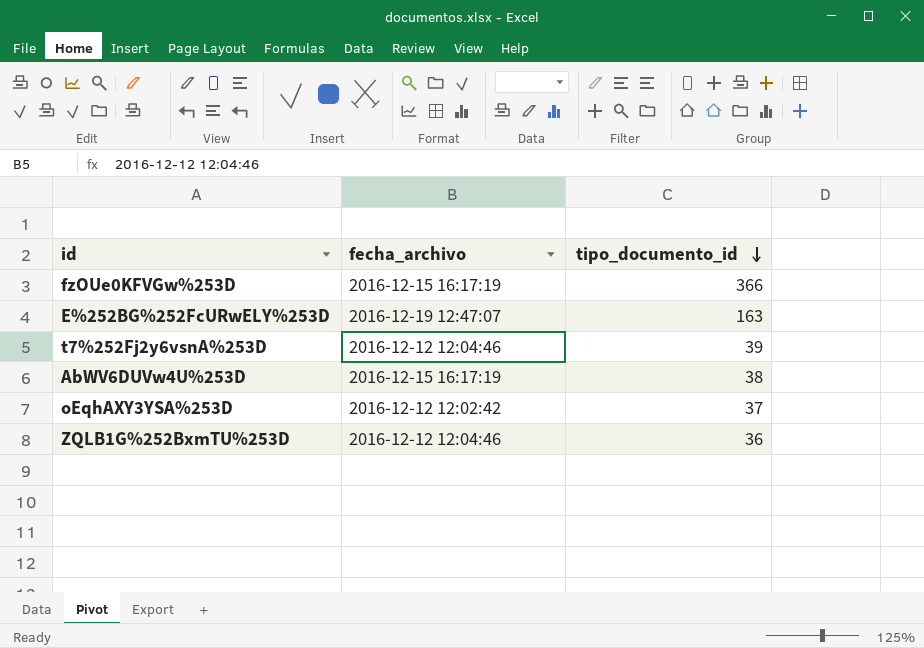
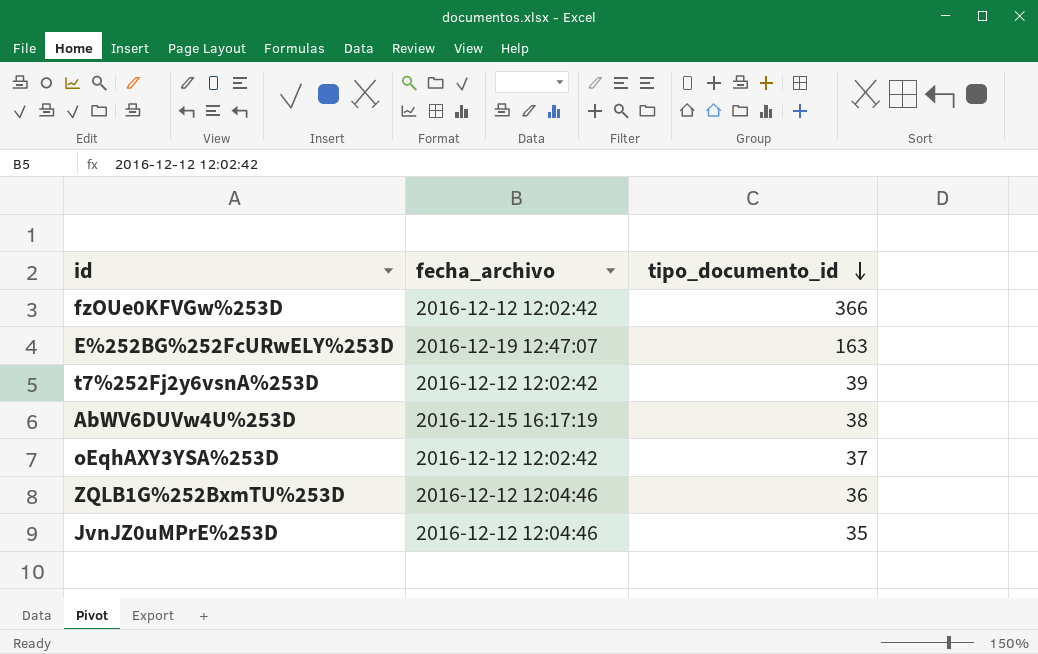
fzOUe0KFVGw%253D | fecha_archivo: 2016-12-15 16:17:19 -> 2016-12-12 12:02:42
t7%252Fj2y6vsnA%253D | fecha_archivo: 2016-12-12 12:04:46 -> 2016-12-12 12:02:42
row JvnJZ0uMPrE%253D: none -> 2016-12-12 12:04:46 | 35

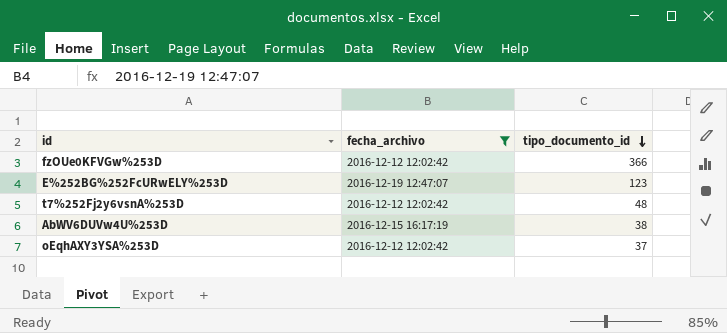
filter: none -> fecha_archivo != 2016-12-12 12:04:46
E%252BG%252FcURwELY%253D | tipo_documento_id: 163 -> 123
t7%252Fj2y6vsnA%253D | tipo_documento_id: 39 -> 48

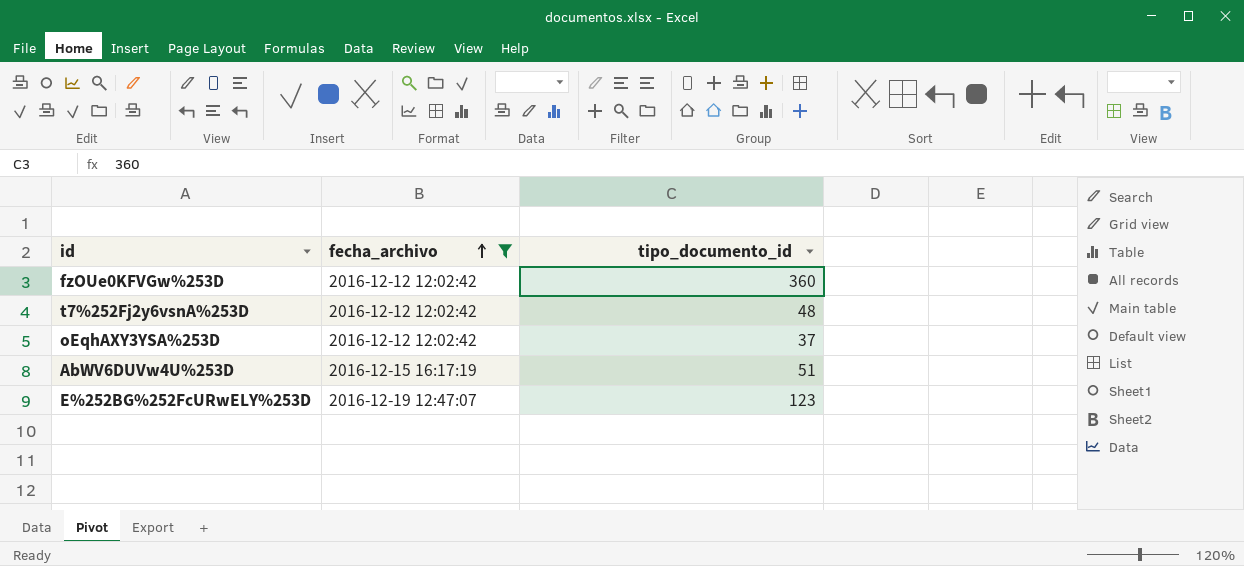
row order: tipo_documento_id descending -> fecha_archivo ascending
fzOUe0KFVGw%253D | tipo_documento_id: 366 -> 360
AbWV6DUVw4U%253D | tipo_documento_id: 38 -> 51

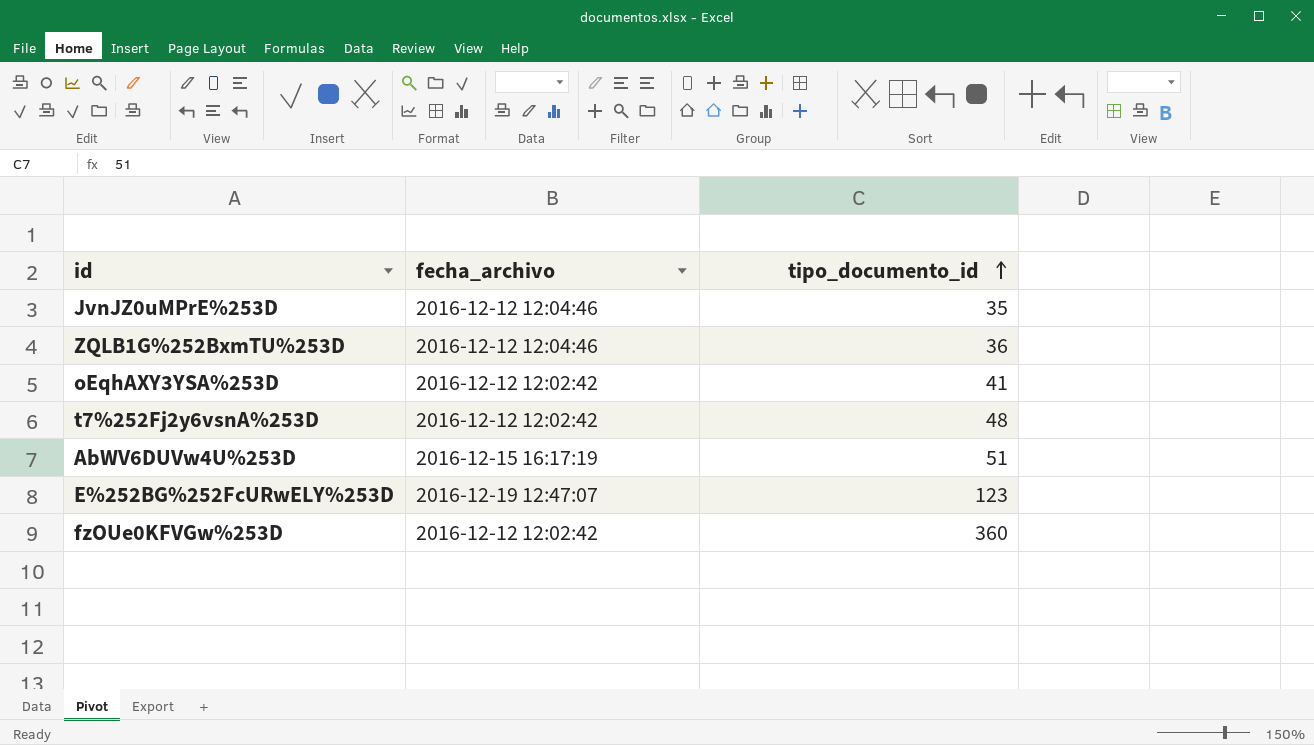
filter: fecha_archivo != 2016-12-12 12:04:46 -> none
row order: fecha_archivo ascending -> tipo_documento_id ascending
oEqhAXY3YSA%253D | tipo_documento_id: 37 -> 41

